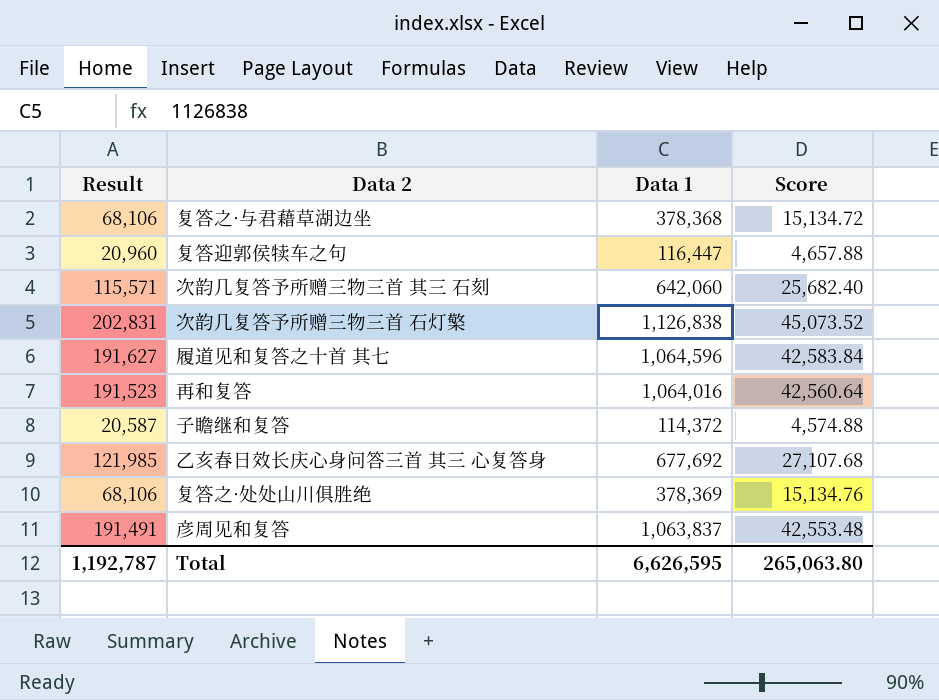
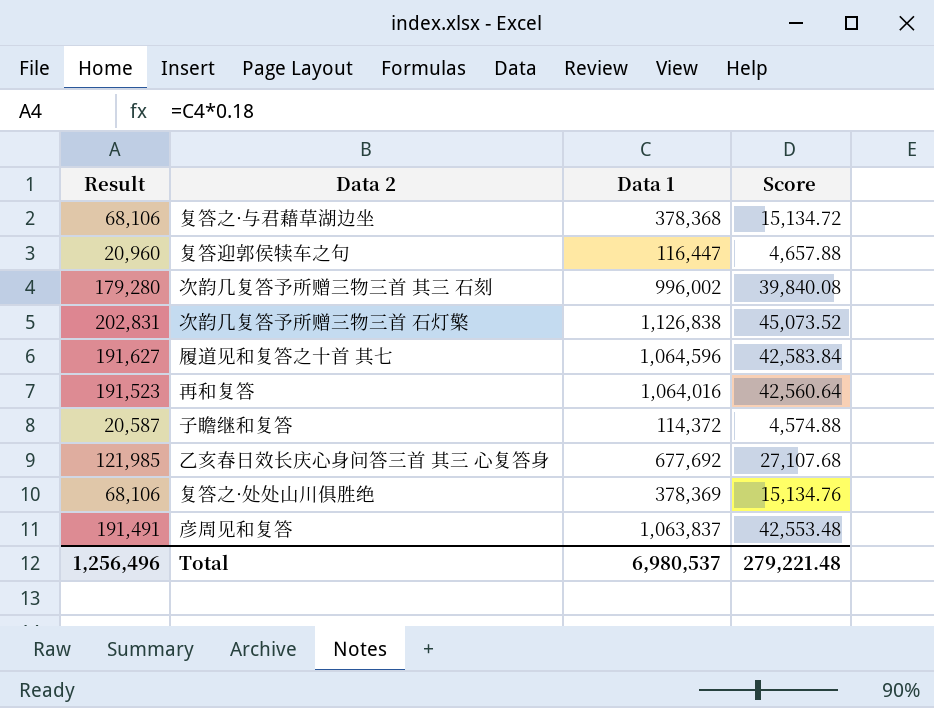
次韵几复答予所赠三物三首 其三 石刻 | Result: 115,571 -> 179,280
次韵几复答予所赠三物三首 其三 石刻 | Data 1: 642,060 -> 996,002
次韵几复答予所赠三物三首 其三 石刻 | Score: 25,682.40 -> 39,840.08
Total | Result: 1,192,787 -> 1,256,496
Total | Data 1: 6,626,595 -> 6,980,537
Total | Score: 265,063.80 -> 279,221.48

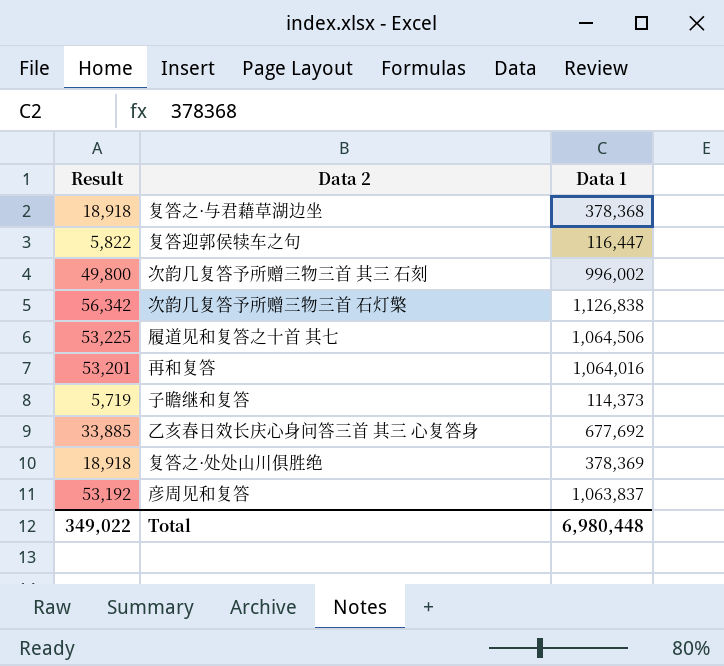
column Score | formula: [Data 1] * 0.04 -> none
column Result | formula: [Data 1] * 0.18 -> [Data 1] * 0.05
履道见和复答之十首 其七 | Data 1: 1,064,596 -> 1,064,506
子瞻继和复答 | Data 1: 114,372 -> 114,373
Total | Result: 1,256,496 -> 349,022
Total | Data 1: 6,980,537 -> 6,980,448

